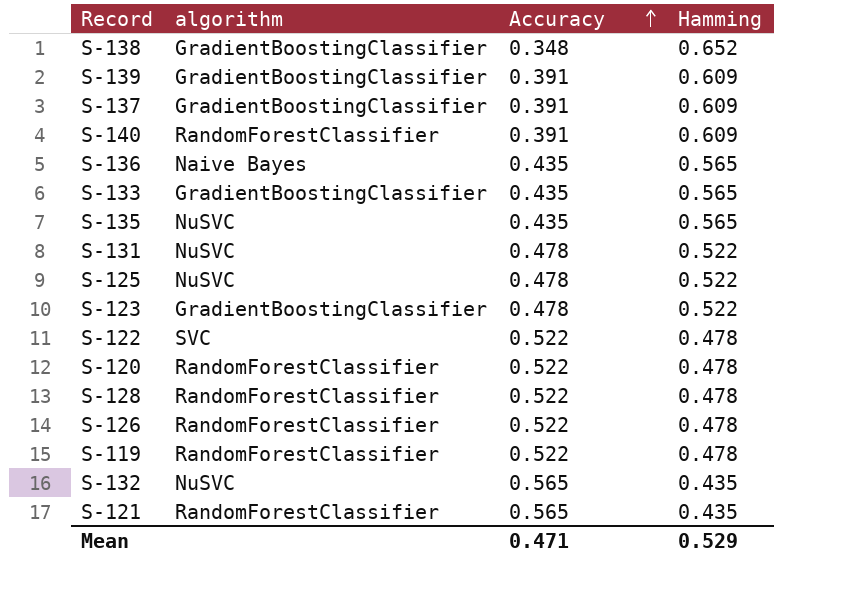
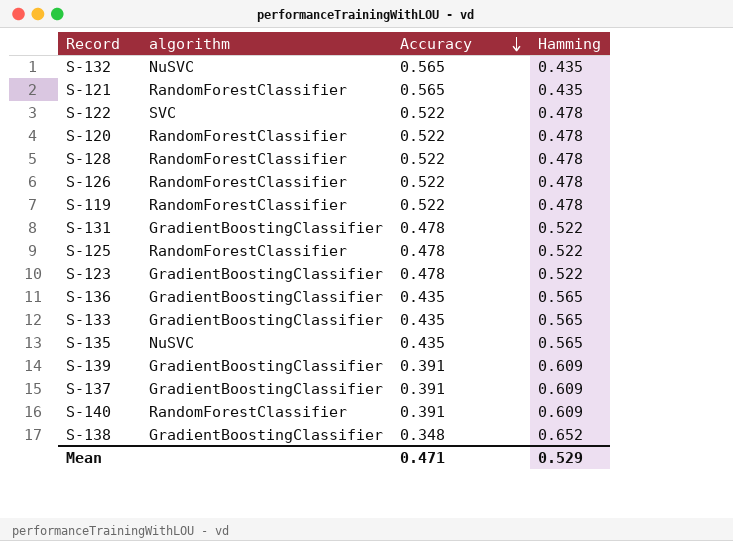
row order: Accuracy ascending -> Accuracy descending
S-131 | algorithm: NuSVC -> GradientBoostingClassifier
S-125 | algorithm: NuSVC -> RandomForestClassifier
S-136 | algorithm: Naive Bayes -> GradientBoostingClassifier

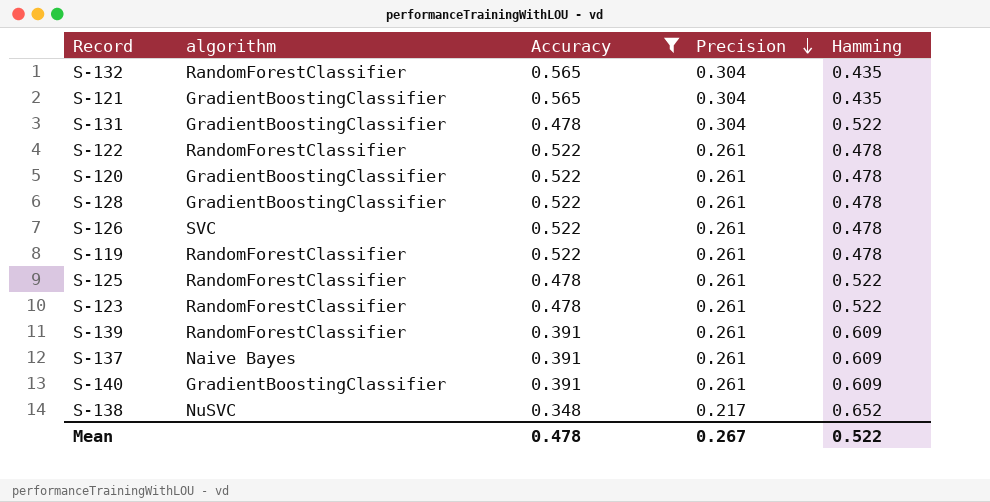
filter: none -> Accuracy != 0.435
row order: Accuracy descending -> Precision descending
column Precision | position: none -> 4
S-132 | algorithm: NuSVC -> RandomForestClassifier
S-121 | algorithm: RandomForestClassifier -> GradientBoostingClassifier
S-122 | algorithm: SVC -> RandomForestClassifier
S-120 | algorithm: RandomForestClassifier -> GradientBoostingClassifier
S-128 | algorithm: RandomForestClassifier -> GradientBoostingClassifier
S-126 | algorithm: RandomForestClassifier -> SVC
S-123 | algorithm: GradientBoostingClassifier -> RandomForestClassifier
S-139 | algorithm: GradientBoostingClassifier -> RandomForestClassifier
S-137 | algorithm: GradientBoostingClassifier -> Naive Bayes
S-140 | algorithm: RandomForestClassifier -> GradientBoostingClassifier
S-138 | algorithm: GradientBoostingClassifier -> NuSVC
Mean | Accuracy: 0.471 -> 0.478
Mean | Hamming: 0.529 -> 0.522

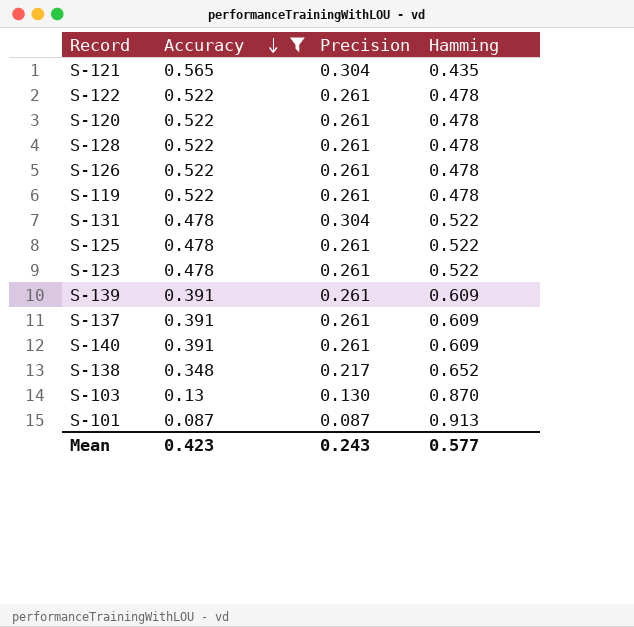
row order: Precision descending -> Accuracy descending
column algorithm | position: 2 -> none
row S-132: RandomForestClassifier | 0.565 | 0.304 | 0.435 -> none
row S-103: none -> 0.13 | 0.130 | 0.870
row S-101: none -> 0.087 | 0.087 | 0.913
Mean | Accuracy: 0.478 -> 0.423
Mean | Precision: 0.267 -> 0.243
Mean | Hamming: 0.522 -> 0.577

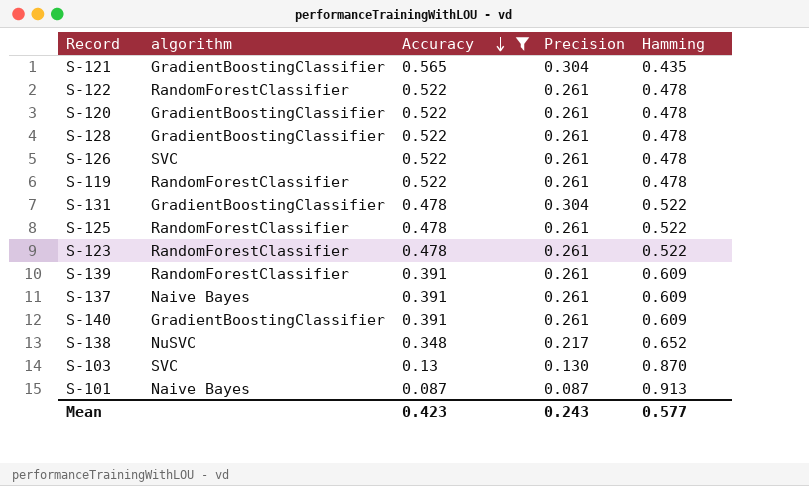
column algorithm | position: none -> 2

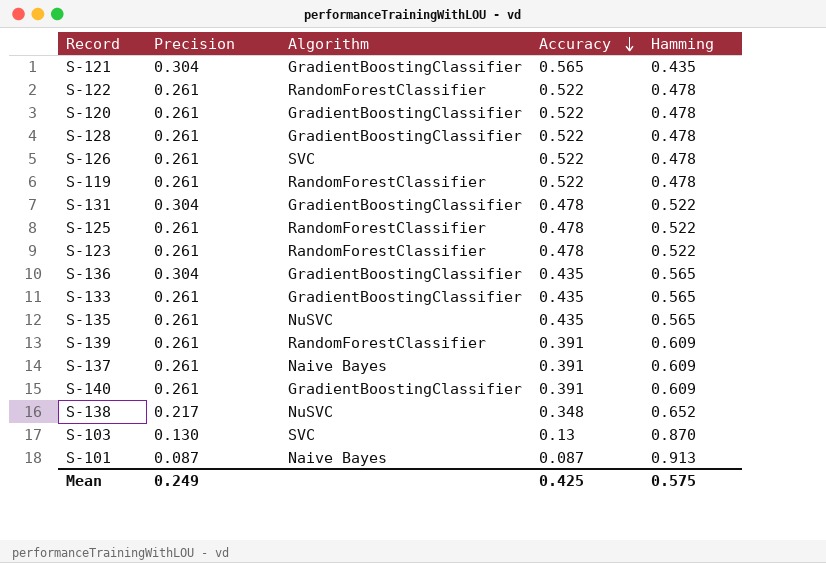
filter: Accuracy != 0.435 -> none
column Precision | position: 4 -> 2
column name: algorithm -> Algorithm
Mean | Precision: 0.243 -> 0.249
Mean | Accuracy: 0.423 -> 0.425
Mean | Hamming: 0.577 -> 0.575

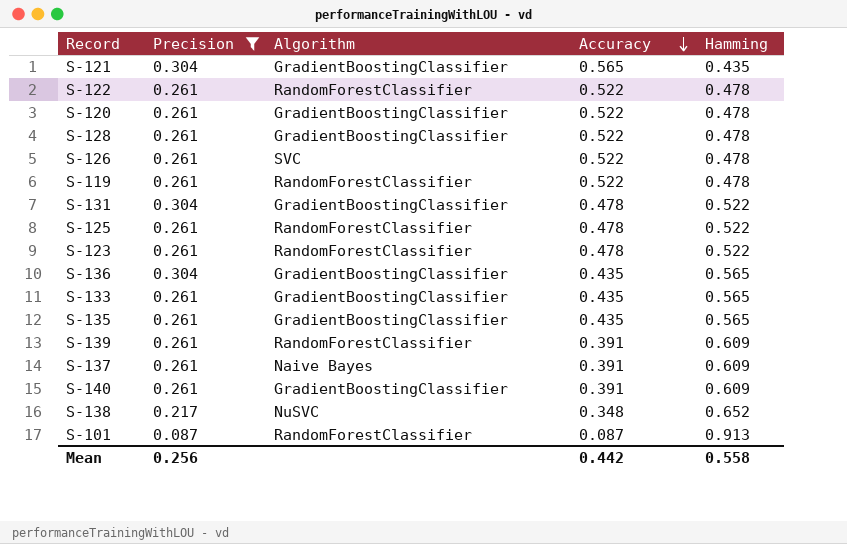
filter: none -> Precision != 0.130
S-135 | Algorithm: NuSVC -> GradientBoostingClassifier
S-101 | Algorithm: Naive Bayes -> RandomForestClassifier
Mean | Precision: 0.249 -> 0.256
Mean | Accuracy: 0.425 -> 0.442
Mean | Hamming: 0.575 -> 0.558

